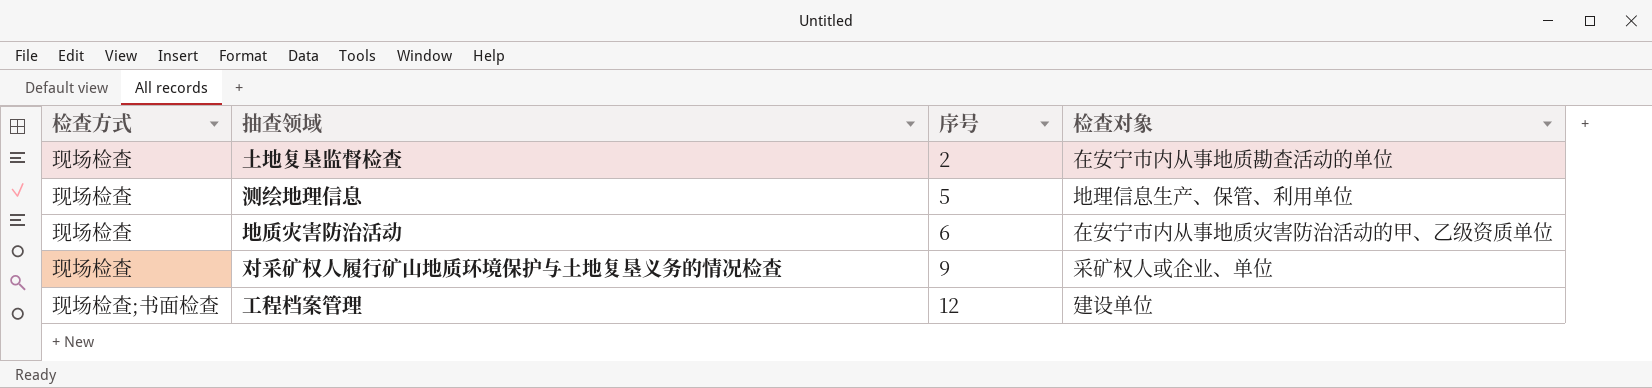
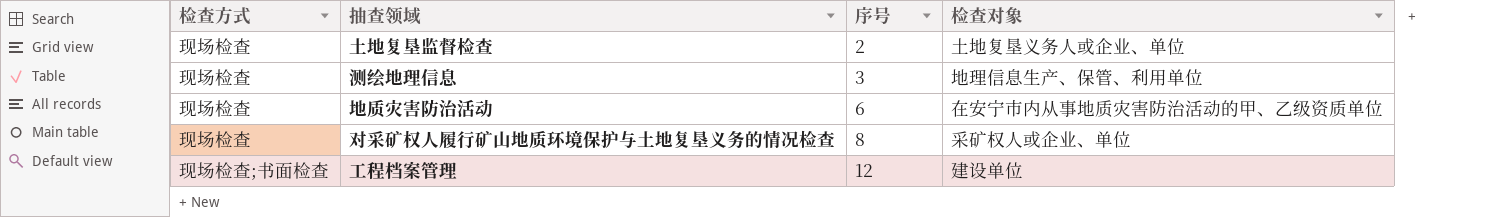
土地复垦监督检查 | 检查对象: 在安宁市内从事地质勘查活动的单位 -> 土地复垦义务人或企业、单位
测绘地理信息 | 序号: 5 -> 3
对采矿权人履行矿山地质环境保护与土地复垦义务的情况检查 | 序号: 9 -> 8

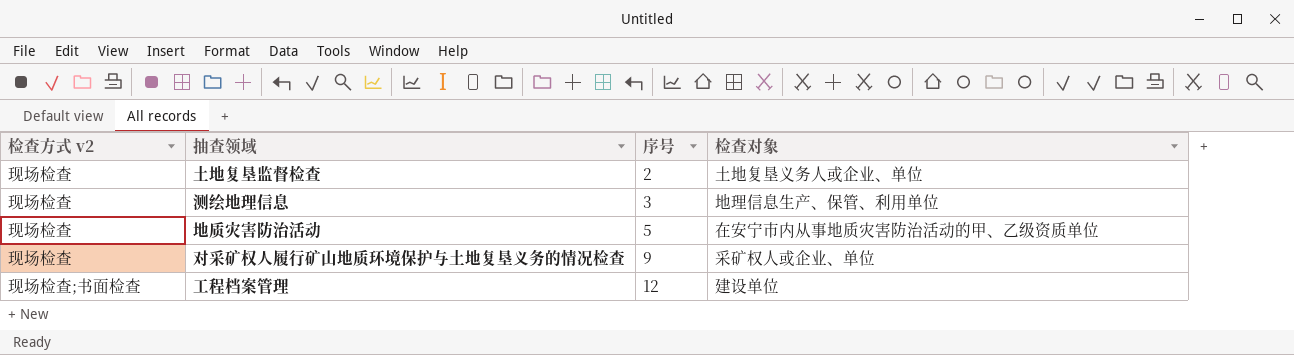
column name: 检查方式 -> 检查方式 v2
地质灾害防治活动 | 序号: 6 -> 5
对采矿权人履行矿山地质环境保护与土地复垦义务的情况检查 | 序号: 8 -> 9

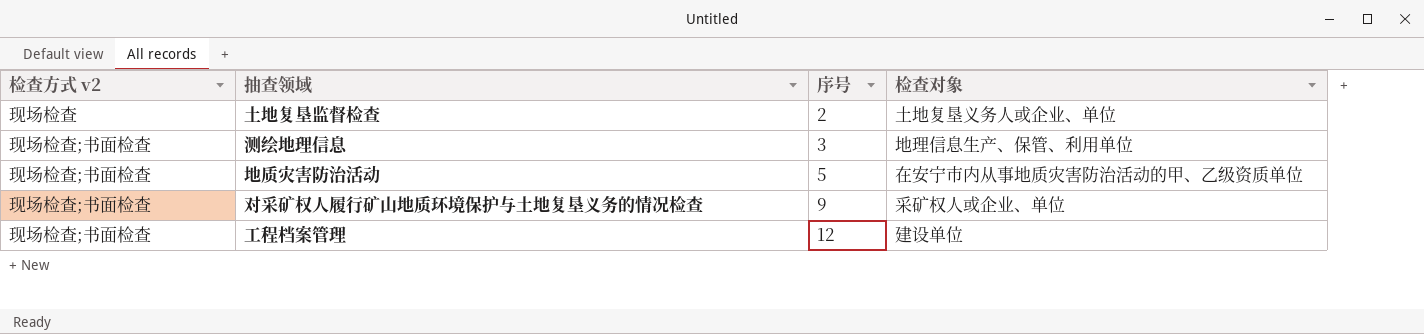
测绘地理信息 | 检查方式 v2: 现场检查 -> 现场检查;书面检查
地质灾害防治活动 | 检查方式 v2: 现场检查 -> 现场检查;书面检查
对采矿权人履行矿山地质环境保护与土地复垦义务的情况检查 | 检查方式 v2: 现场检查 -> 现场检查;书面检查

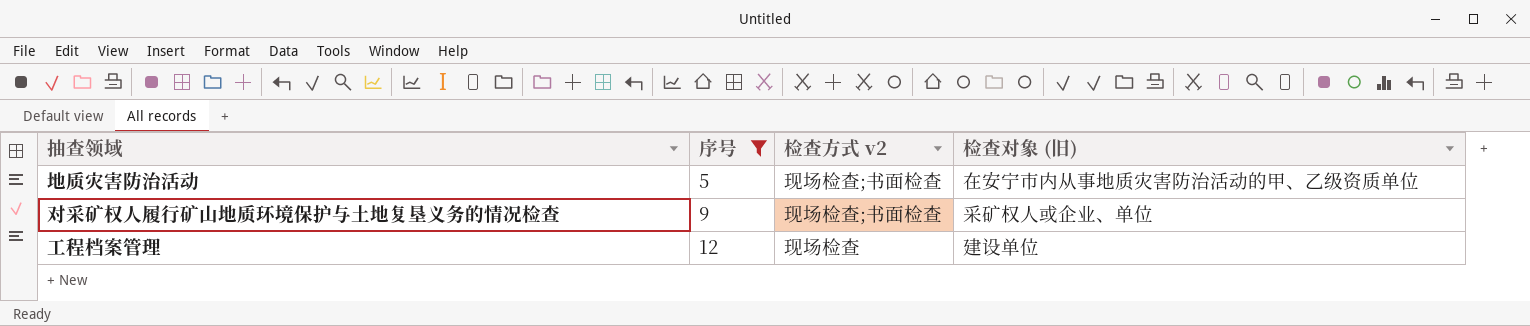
filter: none -> 序号 >= 5
column 检查方式 v2 | position: 1 -> 3
column name: 检查对象 -> 检查对象 (旧)
工程档案管理 | 检查方式 v2: 现场检查;书面检查 -> 现场检查

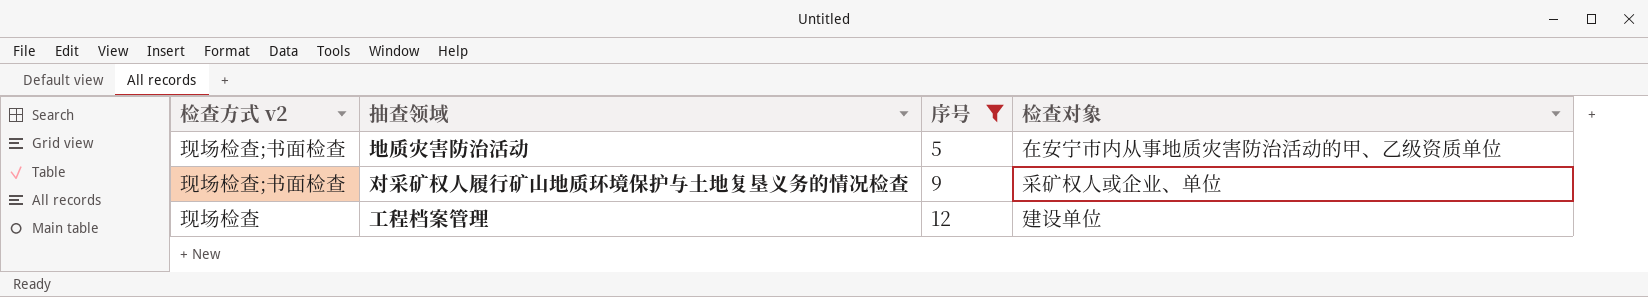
column 检查方式 v2 | position: 3 -> 1
column name: 检查对象 (旧) -> 检查对象

